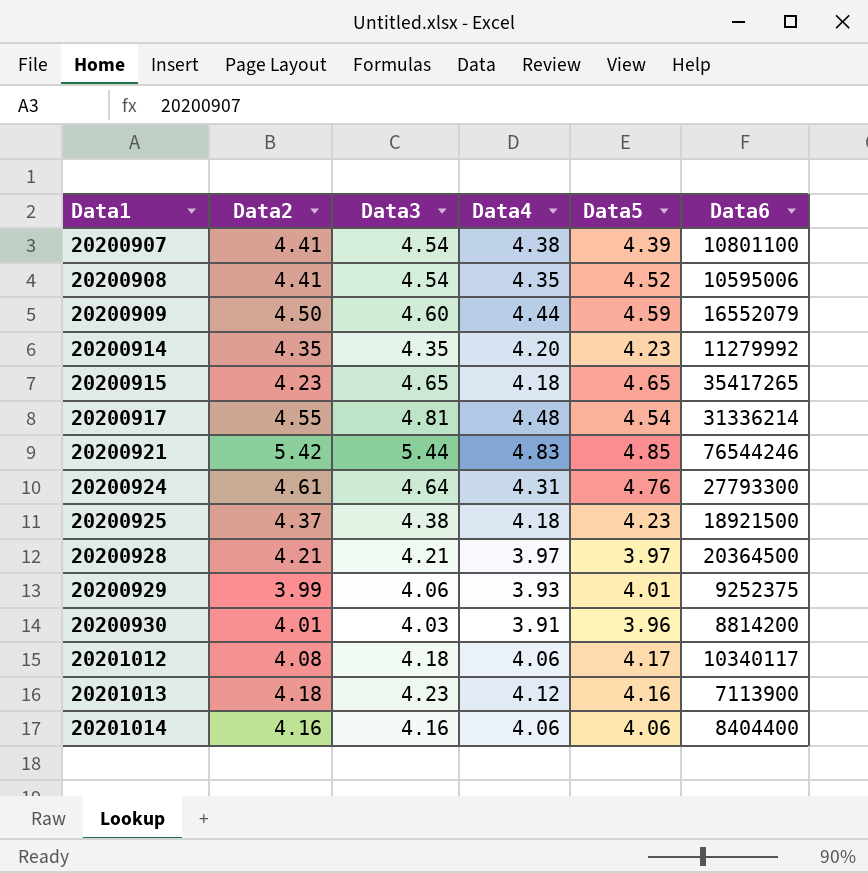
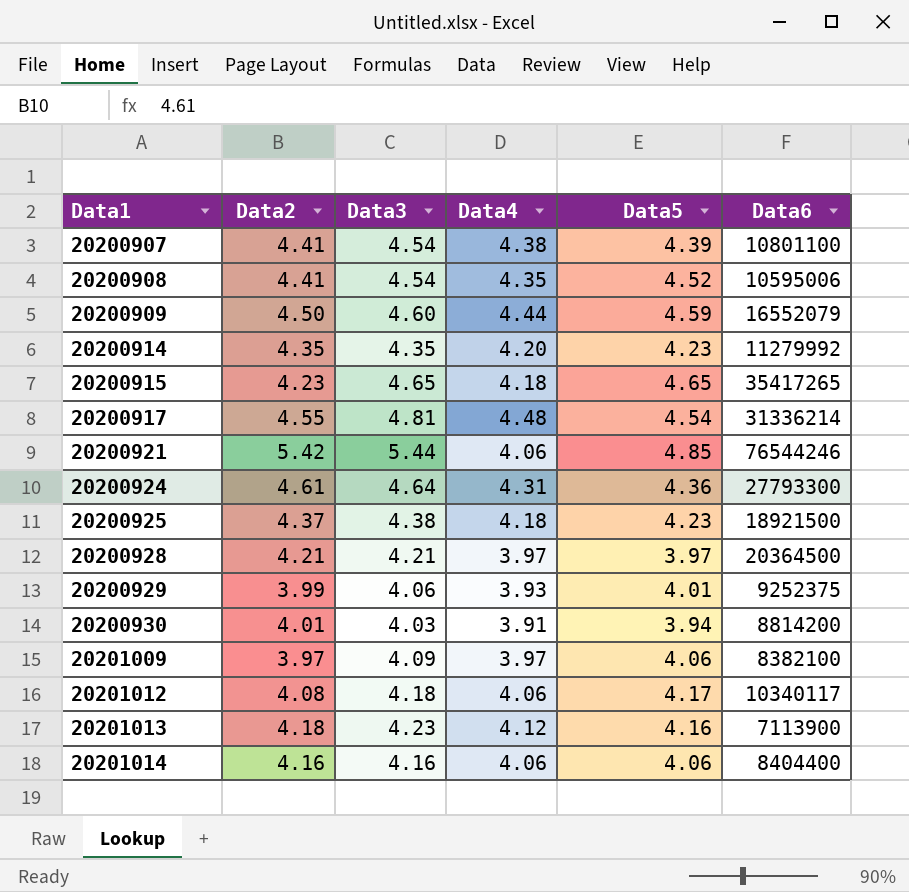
20200921 | Data4: 4.83 -> 4.06
20200924 | Data5: 4.76 -> 4.36
20200930 | Data5: 3.96 -> 3.94
row 20201009: none -> 3.97 | 4.09 | 3.97 | 4.06 | 8382100

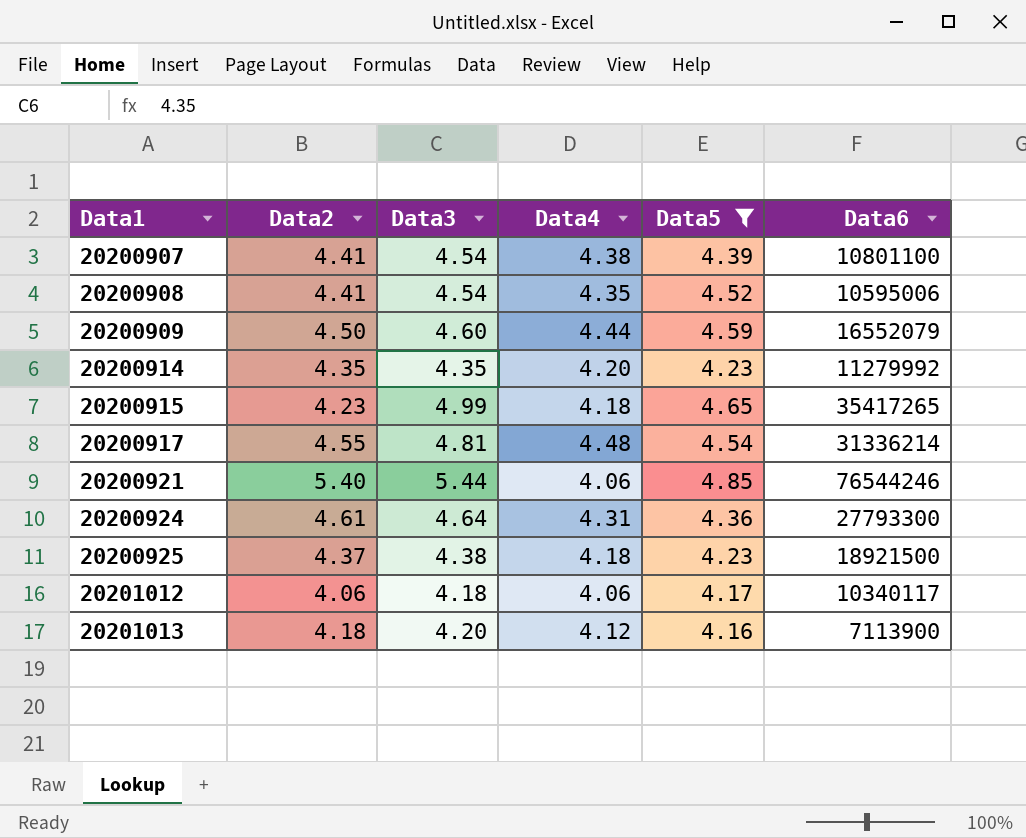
filter: none -> Data5 >= 4.16
20200915 | Data3: 4.65 -> 4.99
20200921 | Data2: 5.42 -> 5.40
20201012 | Data2: 4.08 -> 4.06
20201013 | Data3: 4.23 -> 4.20

